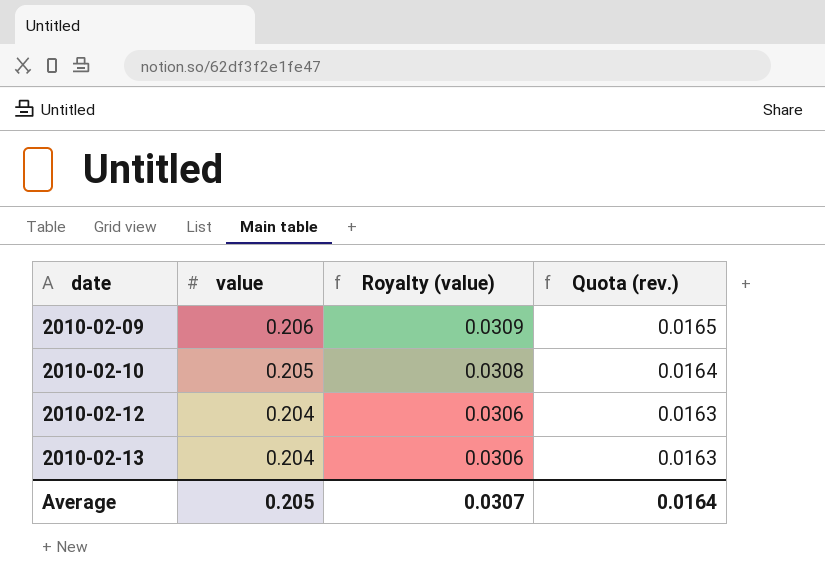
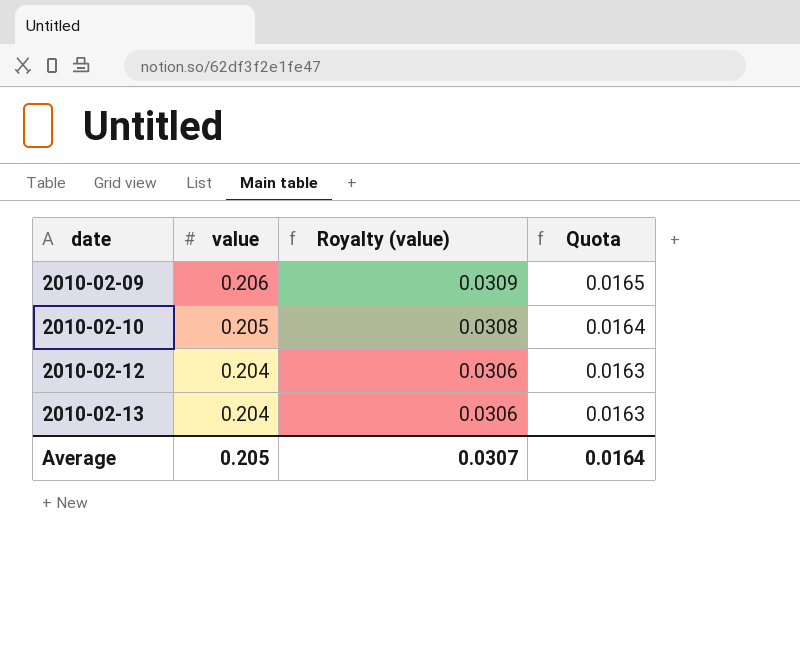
column name: Quota (rev.) -> Quota

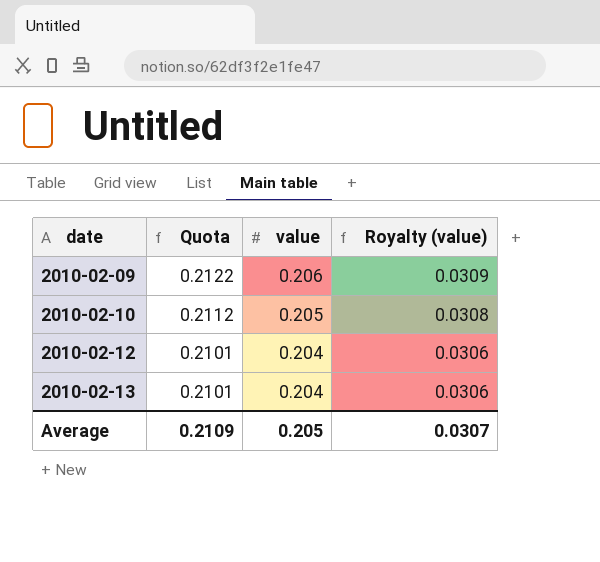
column Quota | formula: [value] * 0.08 -> [value] * 1.03
column Quota | position: 4 -> 2
Average | Quota: 0.0164 -> 0.2109

